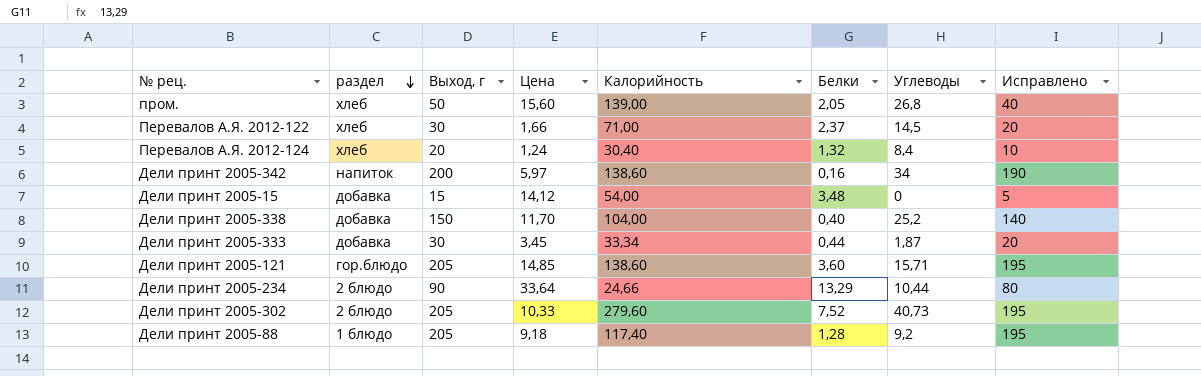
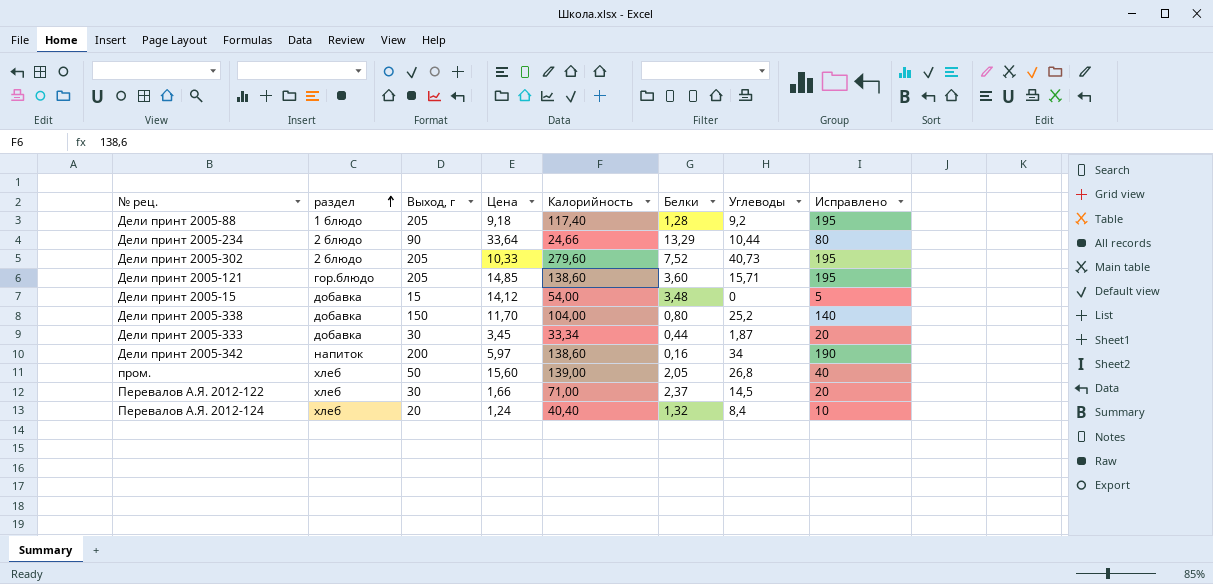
row order: раздел descending -> раздел ascending
Дели принт 2005-338 | Белки: 0,40 -> 0,80
Перевалов А.Я. 2012-124 | Калорийность: 30,40 -> 40,40

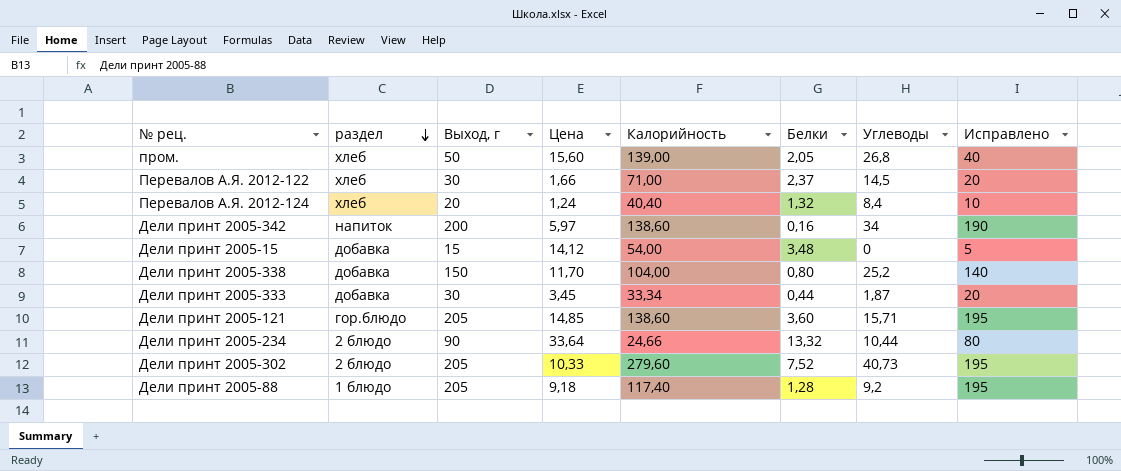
row order: раздел ascending -> раздел descending
Дели принт 2005-234 | Белки: 13,29 -> 13,32

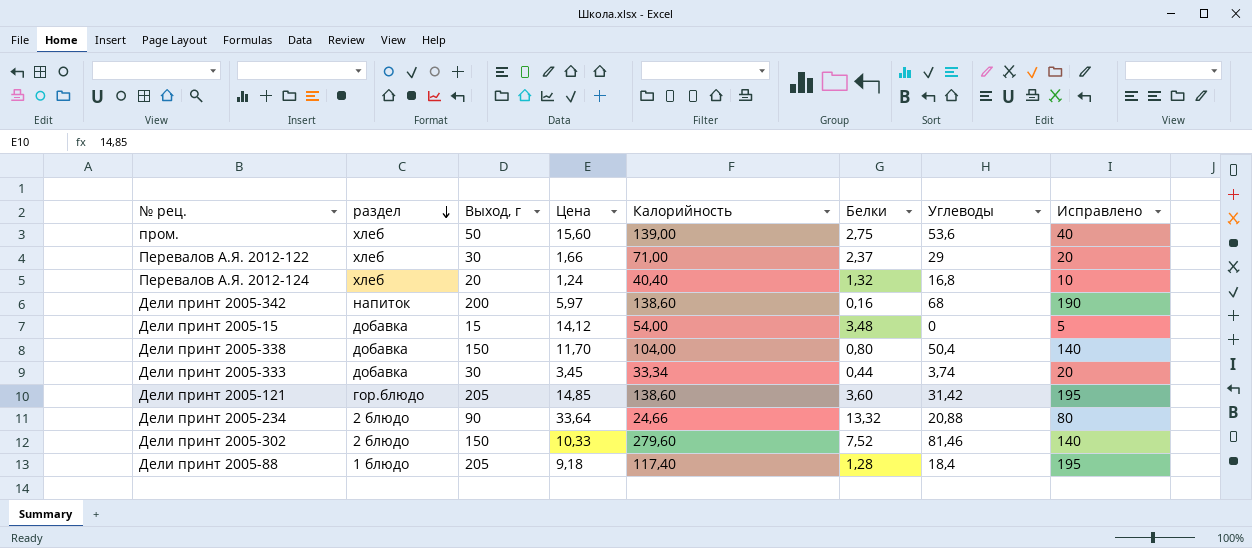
пром. | Белки: 2,05 -> 2,75
пром. | Углеводы: 26,8 -> 53,6
Перевалов А.Я. 2012-122 | Углеводы: 14,5 -> 29
Перевалов А.Я. 2012-124 | Углеводы: 8,4 -> 16,8
Дели принт 2005-342 | Углеводы: 34 -> 68
Дели принт 2005-338 | Углеводы: 25,2 -> 50,4
Дели принт 2005-333 | Углеводы: 1,87 -> 3,74
Дели принт 2005-121 | Углеводы: 15,71 -> 31,42
Дели принт 2005-234 | Углеводы: 10,44 -> 20,88
Дели принт 2005-302 | Выход, г: 205 -> 150
Дели принт 2005-302 | Углеводы: 40,73 -> 81,46
Дели принт 2005-302 | Исправлено: 195 -> 140
Дели принт 2005-88 | Углеводы: 9,2 -> 18,4

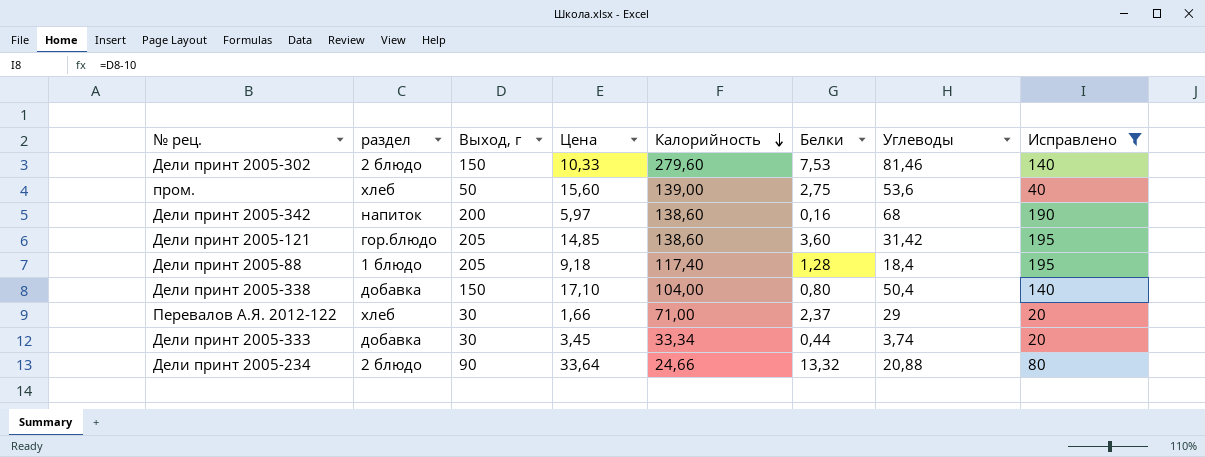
filter: none -> Исправлено >= 20
row order: раздел descending -> Калорийность descending
Дели принт 2005-302 | Белки: 7,52 -> 7,53
Дели принт 2005-338 | Цена: 11,70 -> 17,10

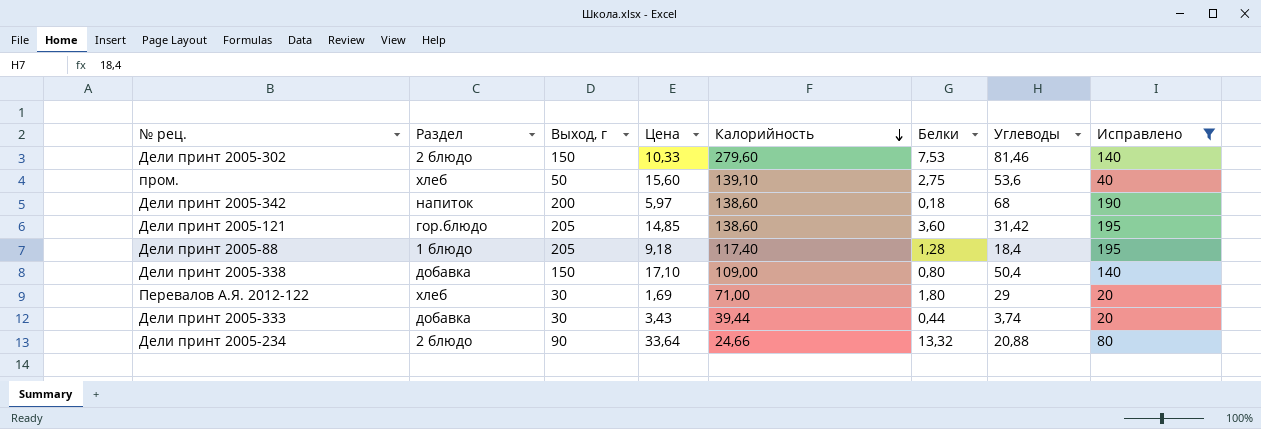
column name: раздел -> Раздел
пром. | Калорийность: 139,00 -> 139,10
Дели принт 2005-342 | Белки: 0,16 -> 0,18
Дели принт 2005-338 | Калорийность: 104,00 -> 109,00
Перевалов А.Я. 2012-122 | Цена: 1,66 -> 1,69
Перевалов А.Я. 2012-122 | Белки: 2,37 -> 1,80
Дели принт 2005-333 | Цена: 3,45 -> 3,43
Дели принт 2005-333 | Калорийность: 33,34 -> 39,44

